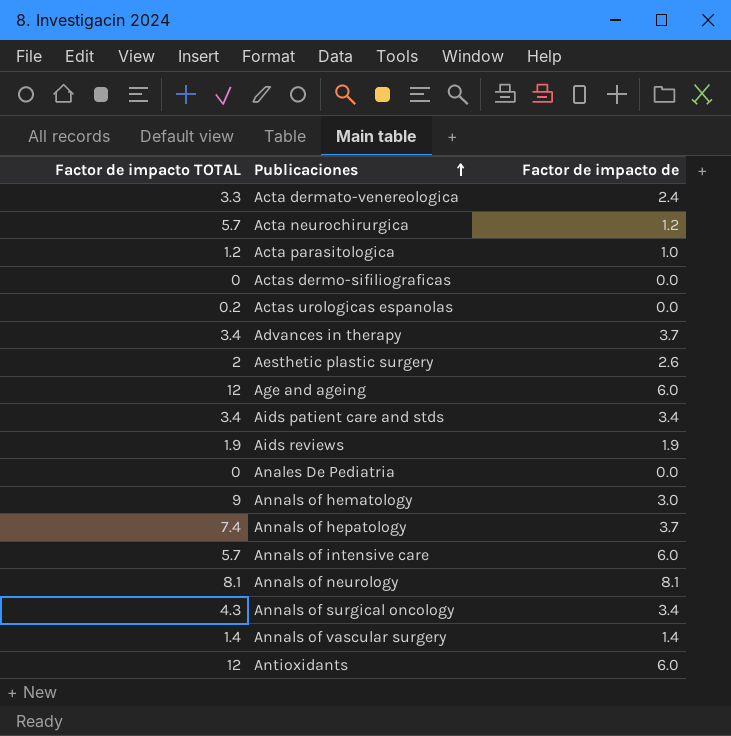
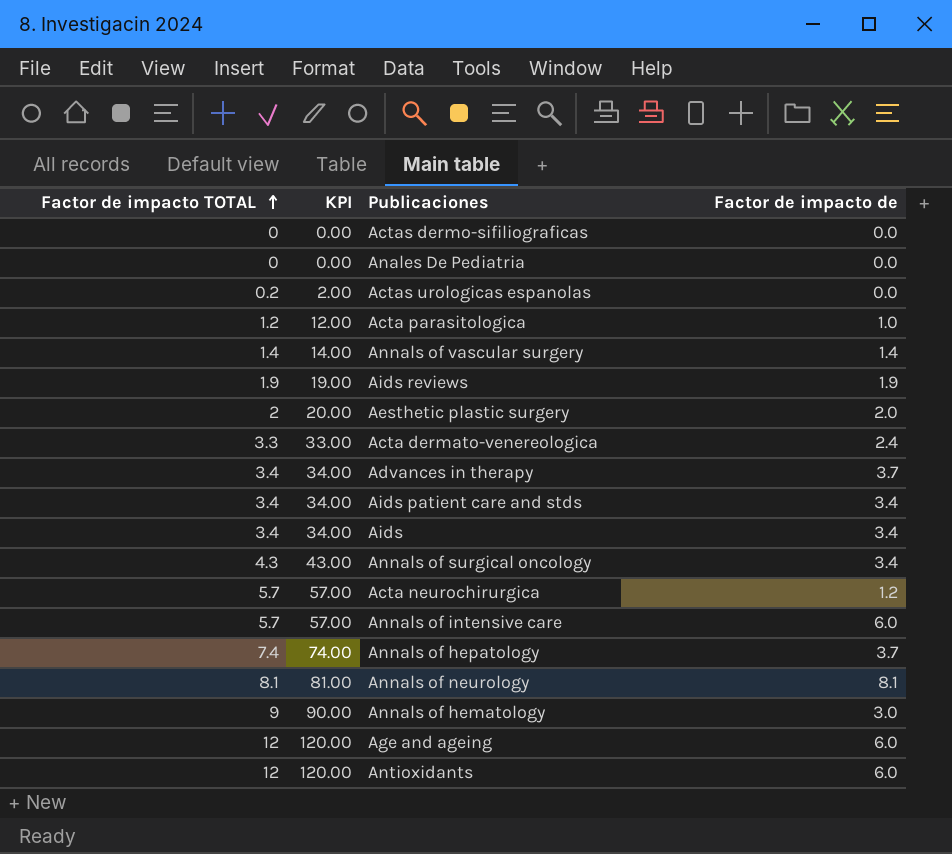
row order: Publicaciones ascending -> Factor de impacto TOTAL ascending
column KPI | formula: none -> [Factor de impacto TOTAL] * 10
Aesthetic plastic surgery | Factor de impacto de: 2.6 -> 2.0
row Aids: none -> 3.4 | 34.00 | 3.4

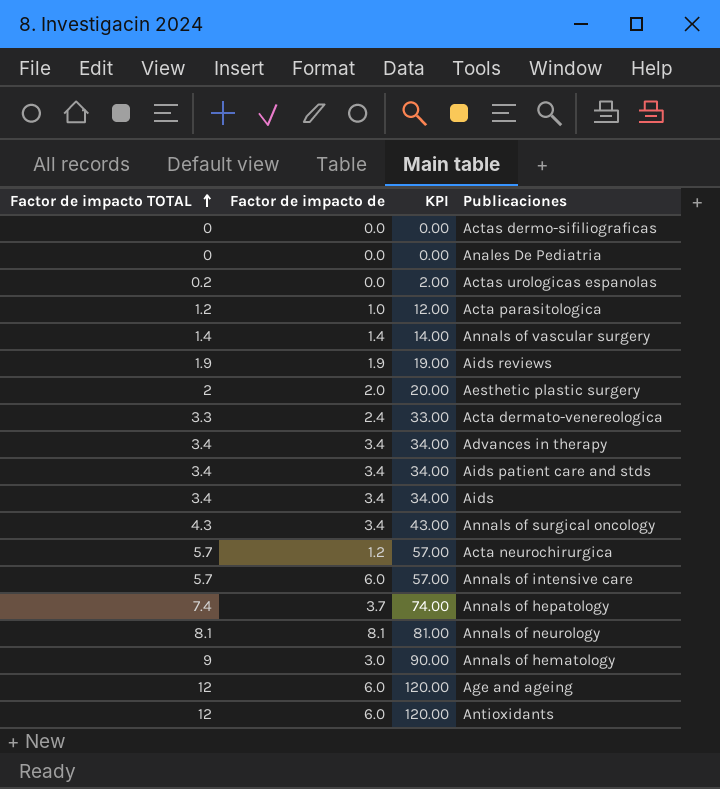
column Factor de impacto de | position: 4 -> 2
Advances in therapy | Factor de impacto de: 3.7 -> 3.4

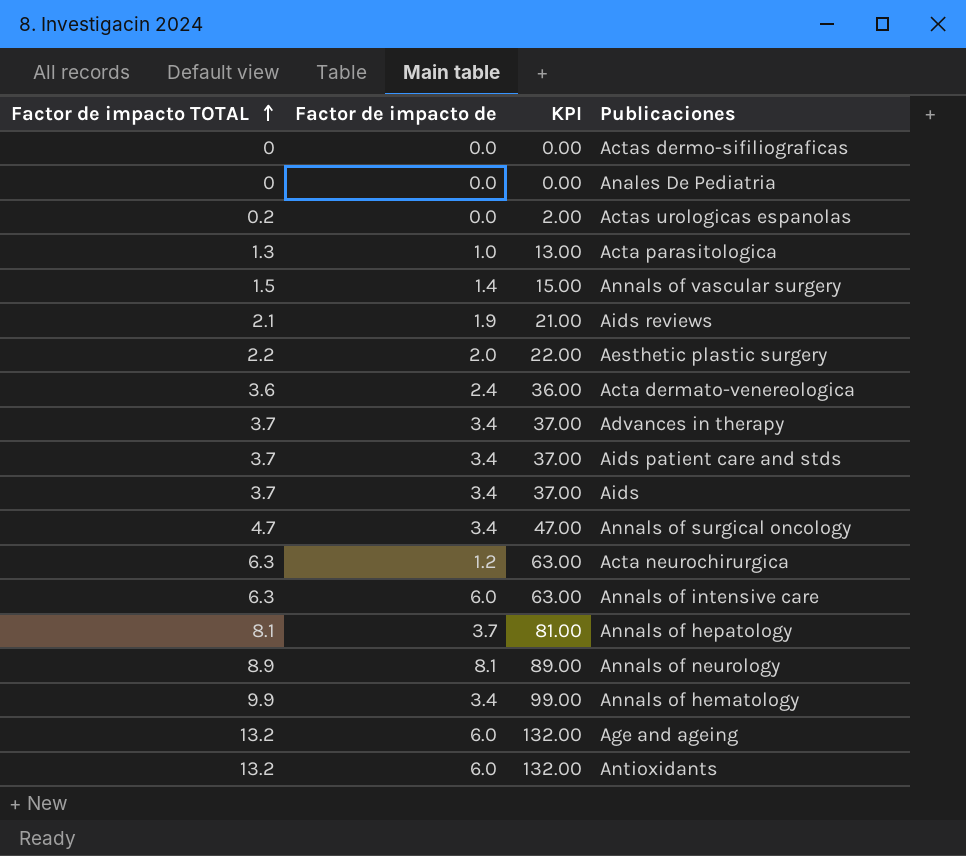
Acta parasitologica | Factor de impacto TOTAL: 1.2 -> 1.3
Acta parasitologica | KPI: 12.00 -> 13.00
Annals of vascular surgery | Factor de impacto TOTAL: 1.4 -> 1.5
Annals of vascular surgery | KPI: 14.00 -> 15.00
Aids reviews | Factor de impacto TOTAL: 1.9 -> 2.1
Aids reviews | KPI: 19.00 -> 21.00
Aesthetic plastic surgery | Factor de impacto TOTAL: 2 -> 2.2
Aesthetic plastic surgery | KPI: 20.00 -> 22.00
Acta dermato-venereologica | Factor de impacto TOTAL: 3.3 -> 3.6
Acta dermato-venereologica | KPI: 33.00 -> 36.00
Advances in therapy | Factor de impacto TOTAL: 3.4 -> 3.7
Advances in therapy | KPI: 34.00 -> 37.00
Aids patient care and stds | Factor de impacto TOTAL: 3.4 -> 3.7
Aids patient care and stds | KPI: 34.00 -> 37.00
Aids | Factor de impacto TOTAL: 3.4 -> 3.7
Aids | KPI: 34.00 -> 37.00
Annals of surgical oncology | Factor de impacto TOTAL: 4.3 -> 4.7
Annals of surgical oncology | KPI: 43.00 -> 47.00
Acta neurochirurgica | Factor de impacto TOTAL: 5.7 -> 6.3
Acta neurochirurgica | KPI: 57.00 -> 63.00
Annals of intensive care | Factor de impacto TOTAL: 5.7 -> 6.3
Annals of intensive care | KPI: 57.00 -> 63.00
Annals of hepatology | Factor de impacto TOTAL: 7.4 -> 8.1
Annals of hepatology | KPI: 74.00 -> 81.00
Annals of neurology | Factor de impacto TOTAL: 8.1 -> 8.9
Annals of neurology | KPI: 81.00 -> 89.00
Annals of hematology | Factor de impacto TOTAL: 9 -> 9.9
Annals of hematology | Factor de impacto de: 3.0 -> 3.4
Annals of hematology | KPI: 90.00 -> 99.00
Age and ageing | Factor de impacto TOTAL: 12 -> 13.2
Age and ageing | KPI: 120.00 -> 132.00
Antioxidants | Factor de impacto TOTAL: 12 -> 13.2
Antioxidants | KPI: 120.00 -> 132.00

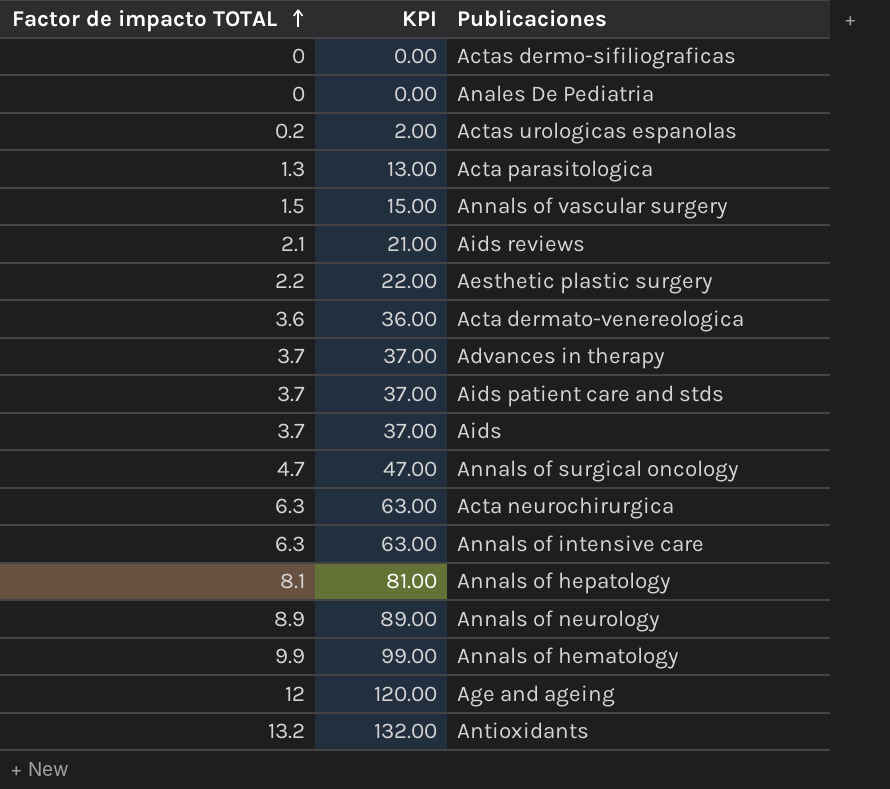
column Factor de impacto de | position: 2 -> none
Age and ageing | Factor de impacto TOTAL: 13.2 -> 12
Age and ageing | KPI: 132.00 -> 120.00

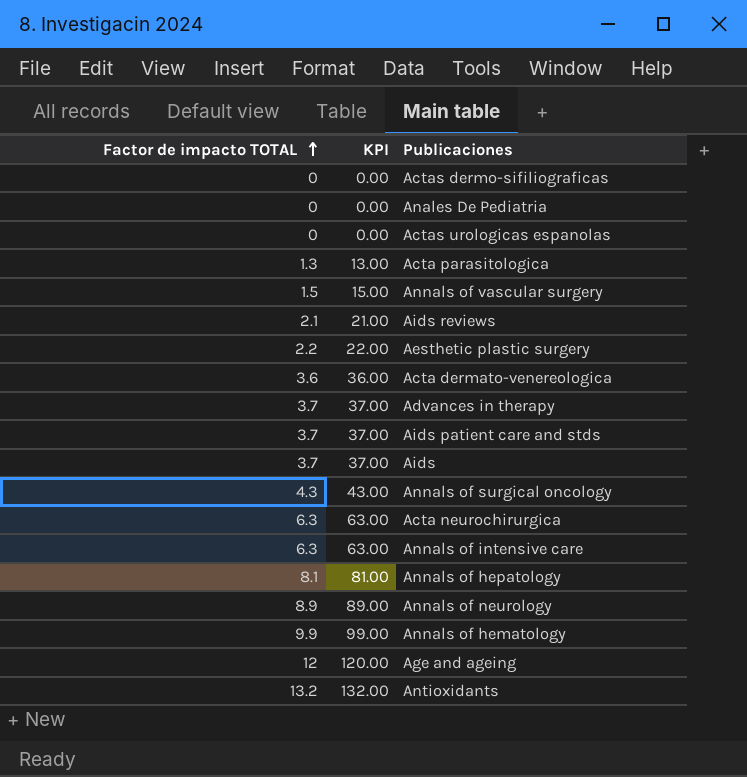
Actas urologicas espanolas | Factor de impacto TOTAL: 0.2 -> 0
Actas urologicas espanolas | KPI: 2.00 -> 0.00
Annals of surgical oncology | Factor de impacto TOTAL: 4.7 -> 4.3
Annals of surgical oncology | KPI: 47.00 -> 43.00

